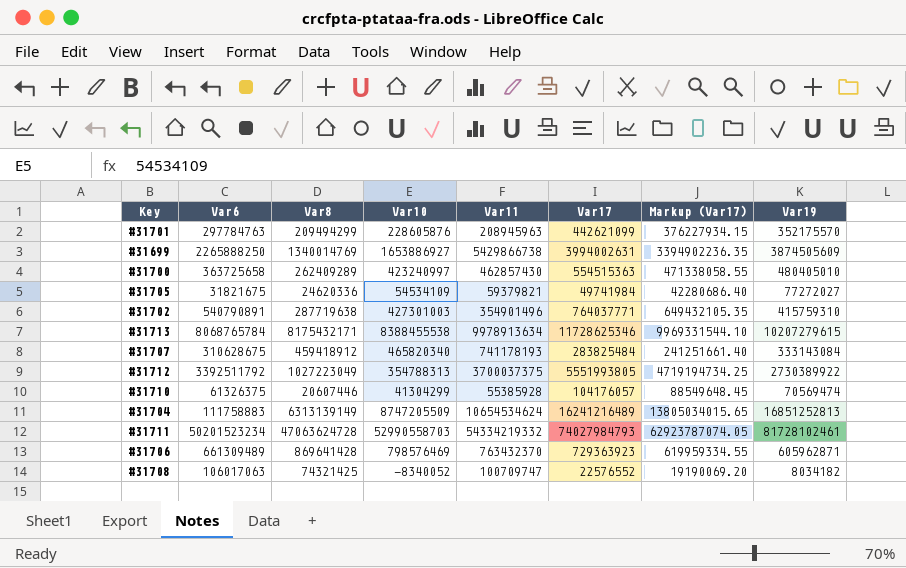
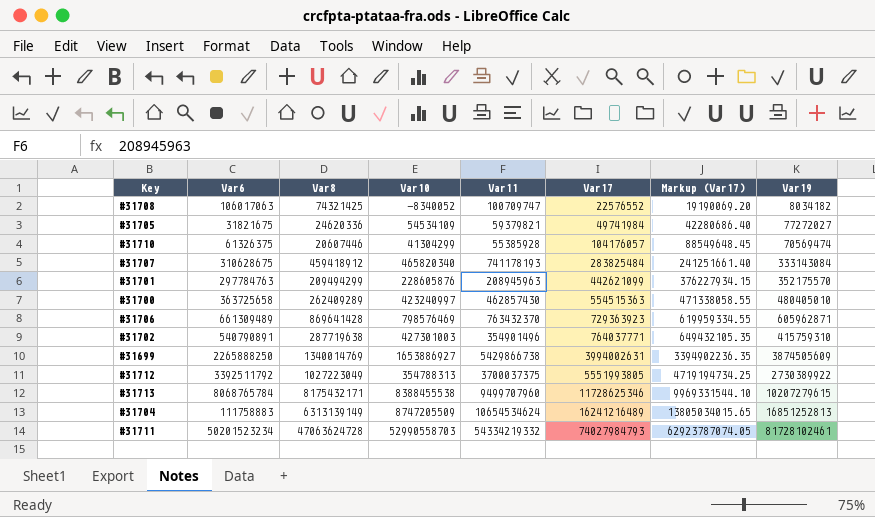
row order: none -> Var17 ascending
#31713 | Var11: 9978913634 -> 9499707960

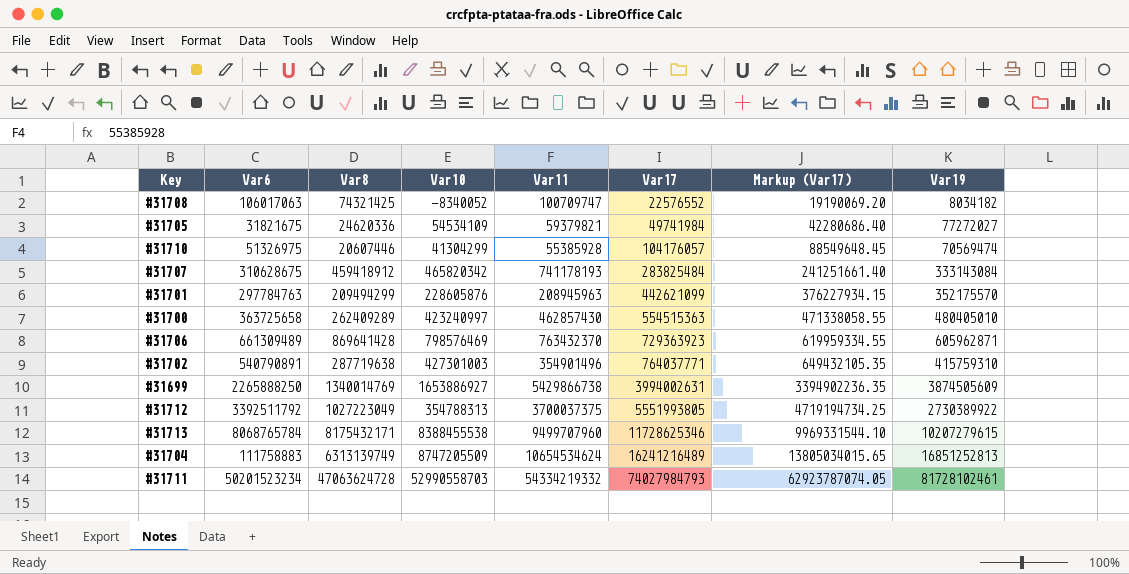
#31710 | Var6: 61326375 -> 51326975
#31707 | Var10: 465820340 -> 465820342
#31704 | Var8: 6313139149 -> 6313139749

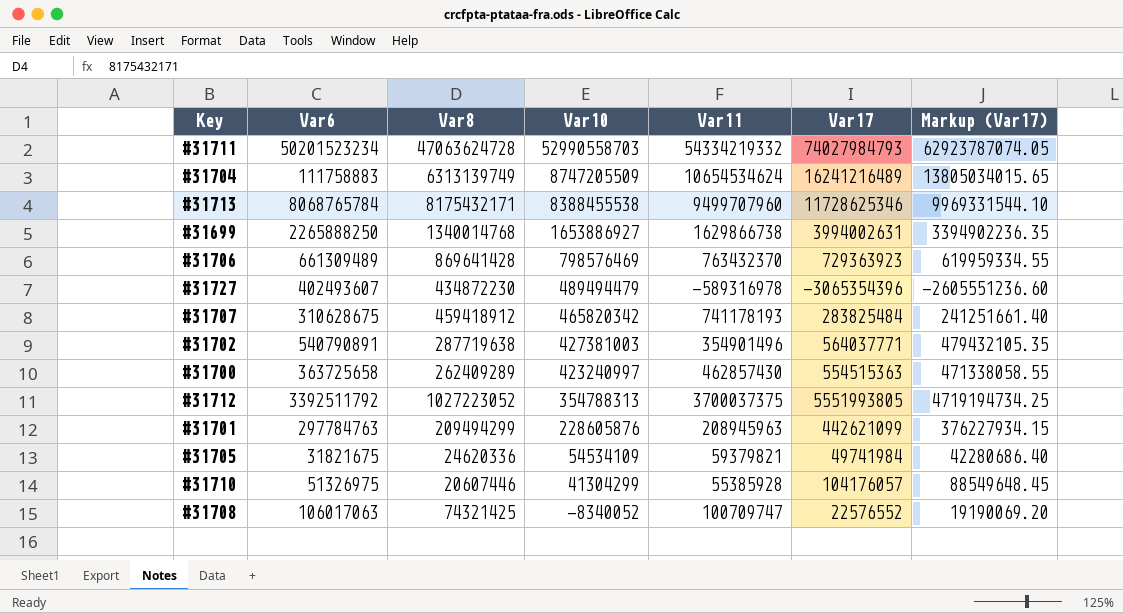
row order: Var17 ascending -> Var10 descending
column Var19 | position: 8 -> none
#31699 | Var8: 1340014769 -> 1340014768
#31699 | Var11: 5429866738 -> 1629866738
row #31727: none -> 402493607 | 434872230 | 489494479 | -589316978 | -3065354396 | -2605551236.60
#31702 | Var10: 427301003 -> 427381003
#31702 | Var17: 764037771 -> 564037771
#31702 | Markup (Var17): 649432105.35 -> 479432105.35
#31712 | Var8: 1027223049 -> 1027223052

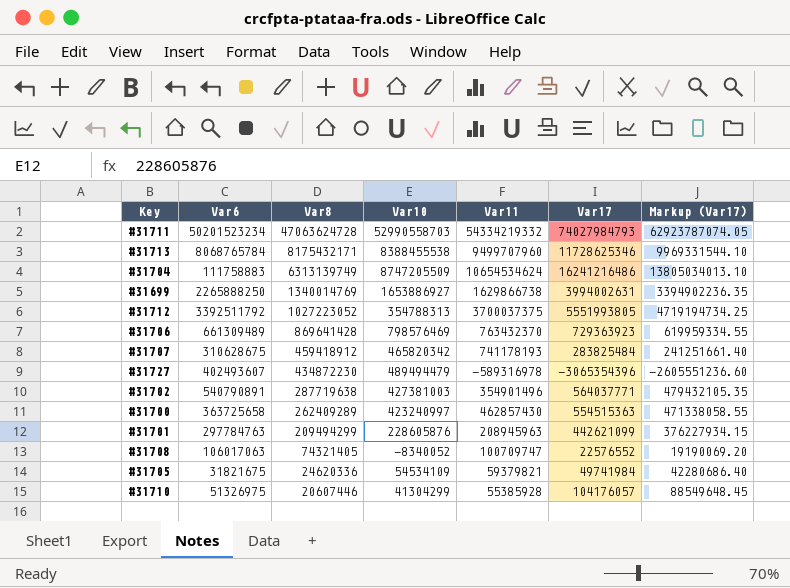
row order: Var10 descending -> Var8 descending
#31704 | Var17: 16241216489 -> 16241216486
#31704 | Markup (Var17): 13805034015.65 -> 13805034013.10
#31699 | Var8: 1340014768 -> 1340014769
#31708 | Var8: 74321425 -> 74321405

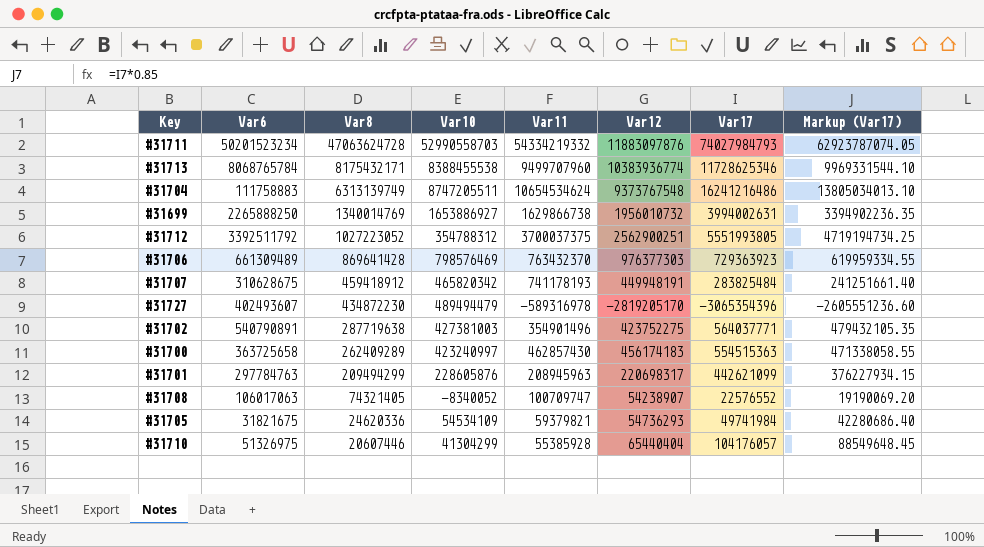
column Var12 | position: none -> 6
#31704 | Var10: 8747205509 -> 8747205511
#31712 | Var10: 354788313 -> 354788312

